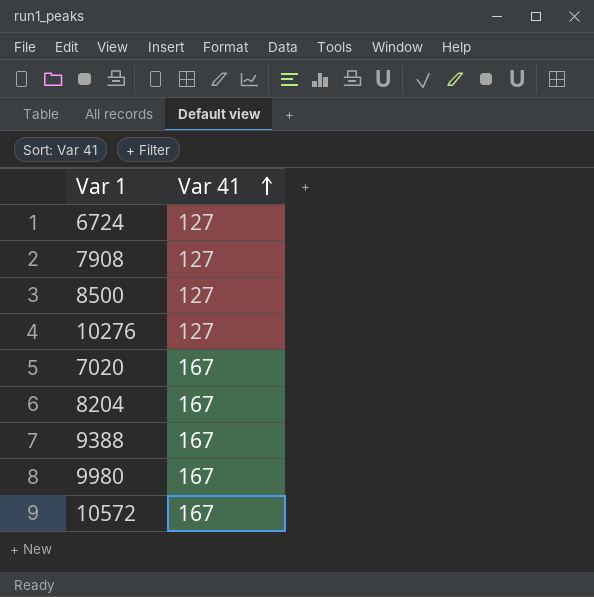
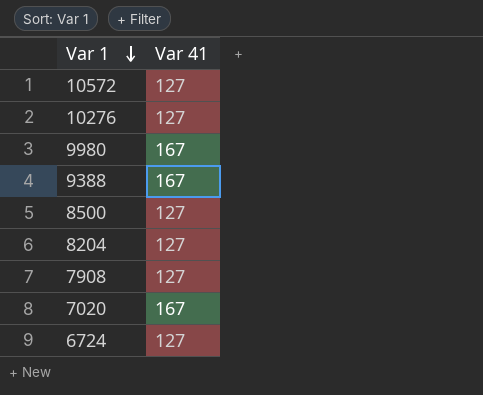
row order: Var 41 ascending -> Var 1 descending
10572 | Var 41: 167 -> 127
8204 | Var 41: 167 -> 127

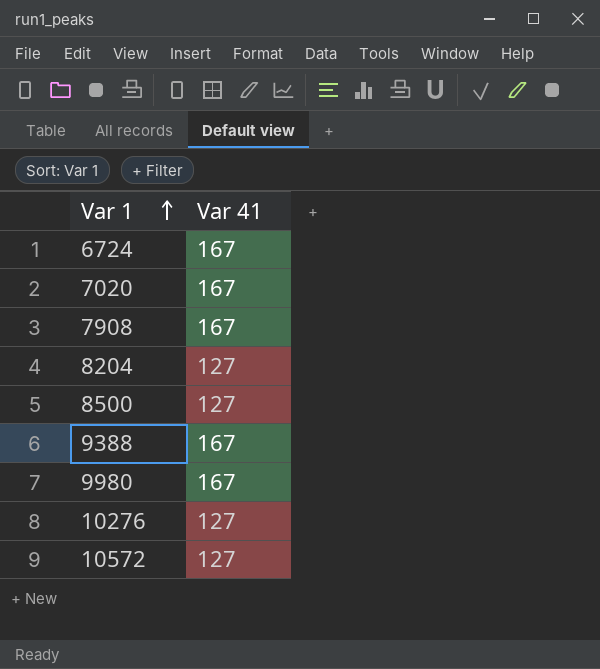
row order: Var 1 descending -> Var 1 ascending
6724 | Var 41: 127 -> 167
7908 | Var 41: 127 -> 167

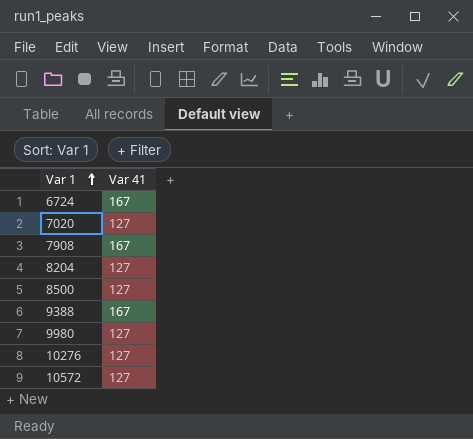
7020 | Var 41: 167 -> 127
9980 | Var 41: 167 -> 127

